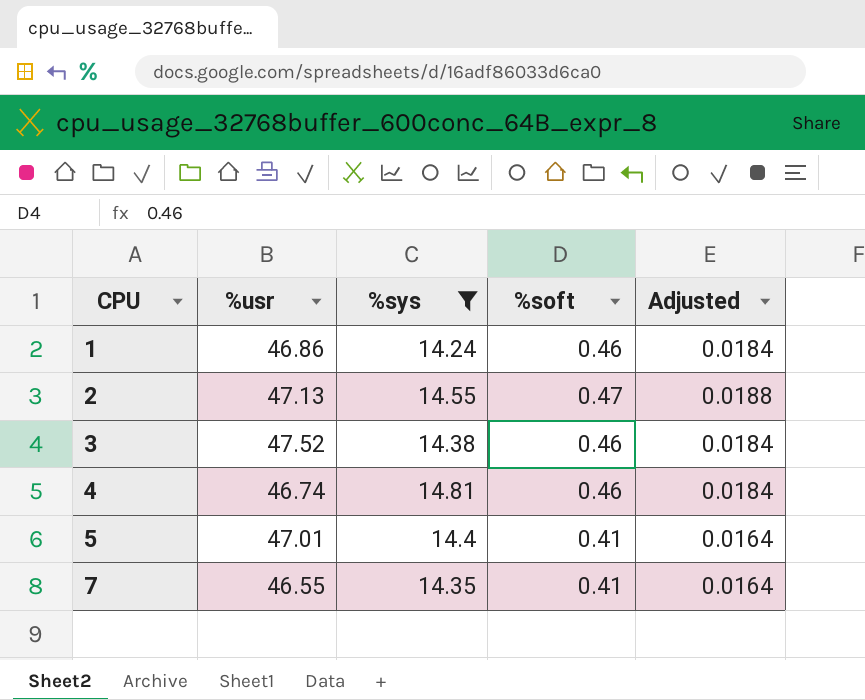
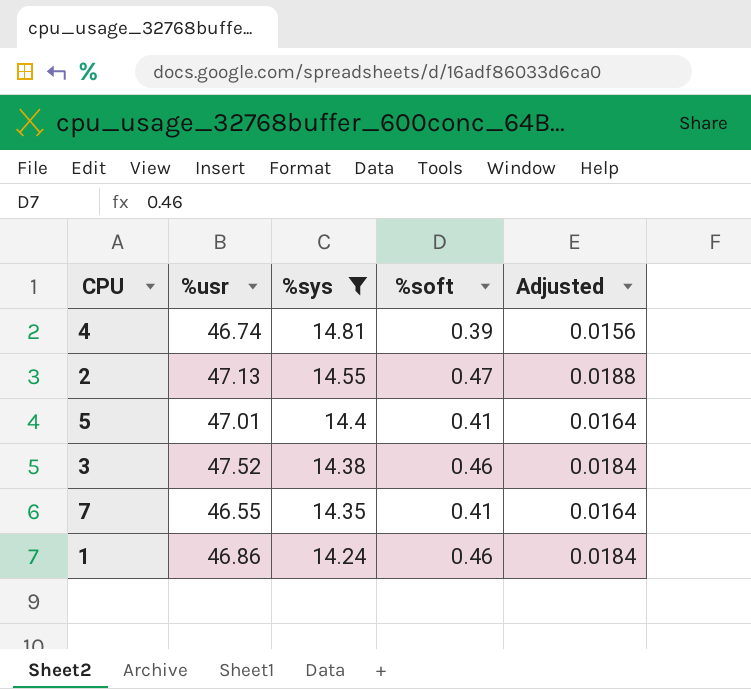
row order: CPU ascending -> %sys descending
4 | %soft: 0.46 -> 0.39
4 | Adjusted: 0.0184 -> 0.0156

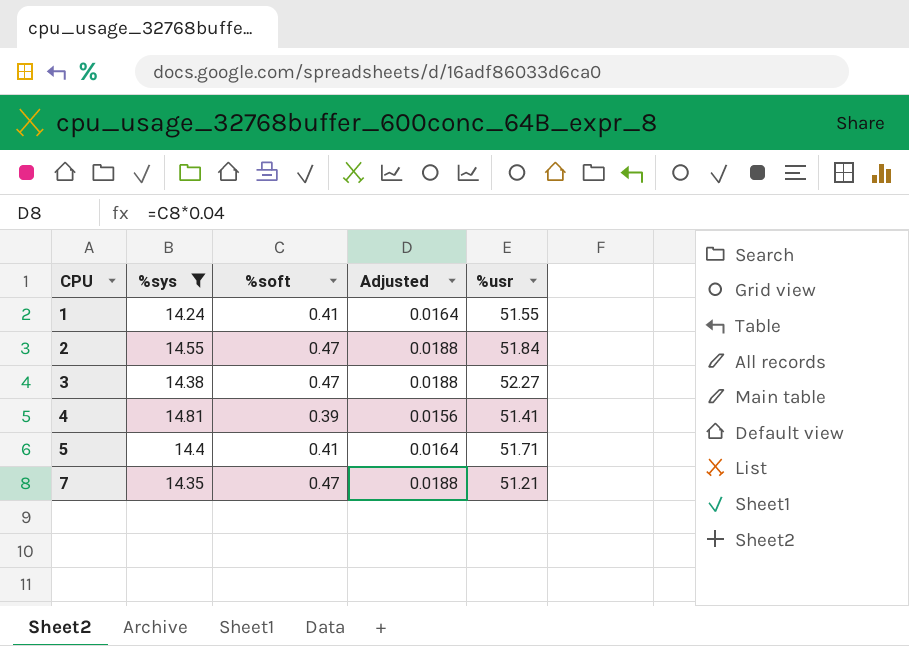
row order: %sys descending -> CPU ascending
column %usr | position: 2 -> 5
1 | %soft: 0.46 -> 0.41
1 | Adjusted: 0.0184 -> 0.0164
1 | %usr: 46.86 -> 51.55
2 | %usr: 47.13 -> 51.84
3 | %soft: 0.46 -> 0.47
3 | Adjusted: 0.0184 -> 0.0188
3 | %usr: 47.52 -> 52.27
4 | %usr: 46.74 -> 51.41
5 | %usr: 47.01 -> 51.71
7 | %soft: 0.41 -> 0.47
7 | Adjusted: 0.0164 -> 0.0188
7 | %usr: 46.55 -> 51.21

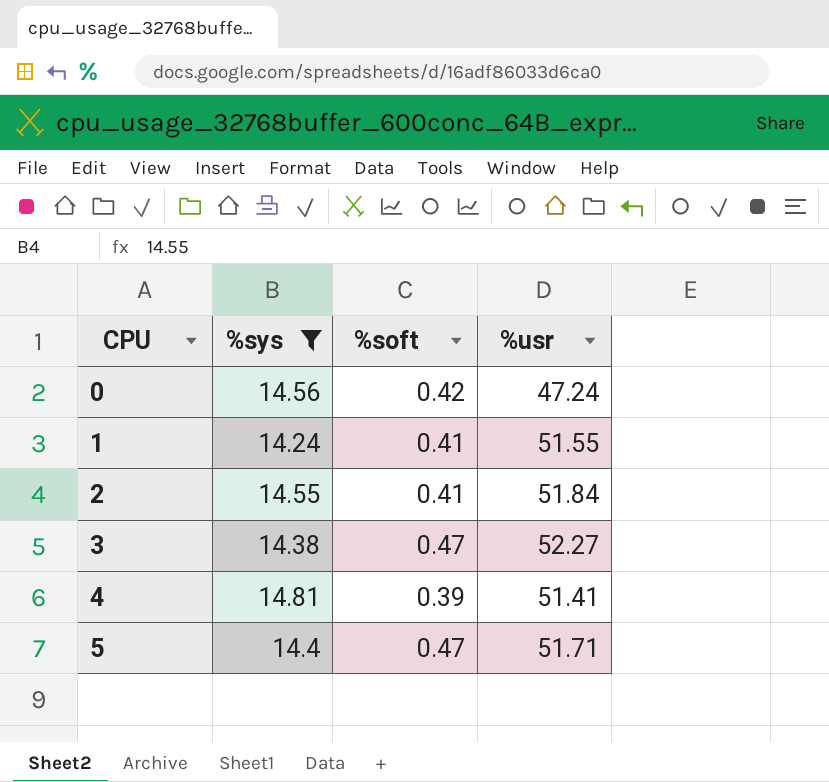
column Adjusted | formula: [%soft] * 0.04 -> none
row 7: 14.35 | 0.47 | 0.0188 | 51.21 -> none
row 0: none -> 14.56 | 0.42 | 47.24
2 | %soft: 0.47 -> 0.41
5 | %soft: 0.41 -> 0.47

